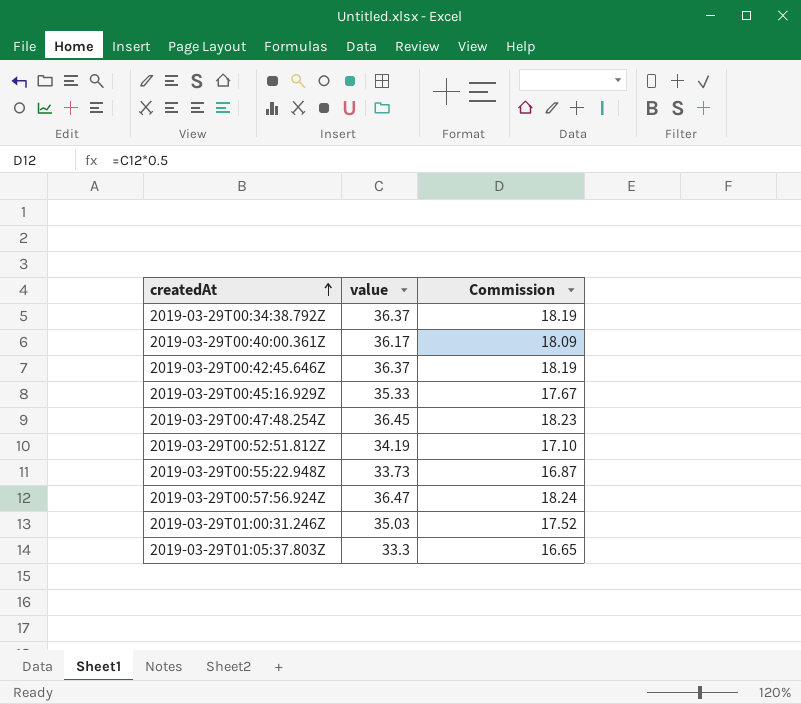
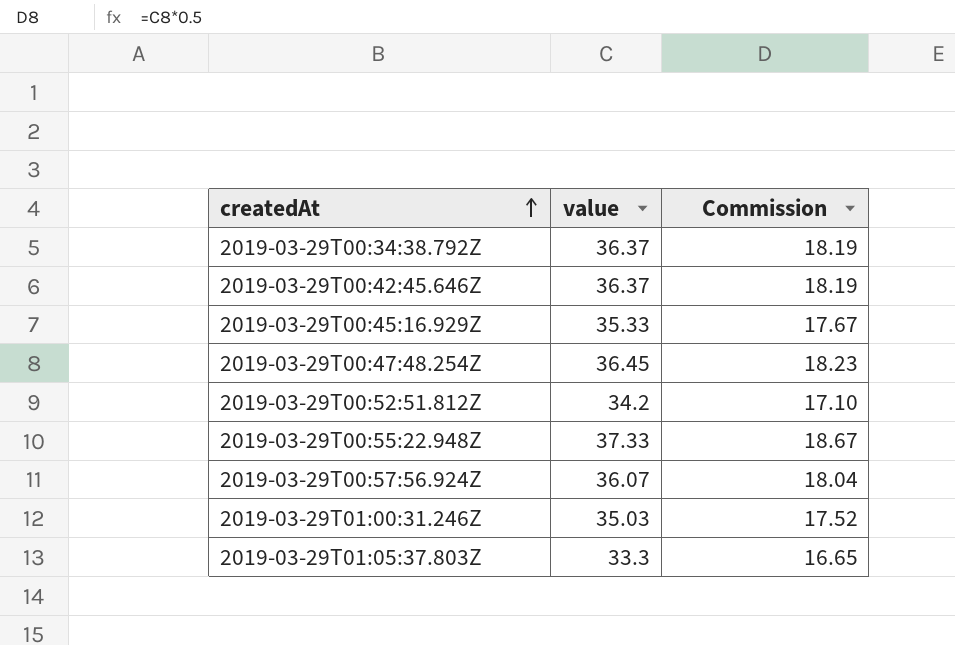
row 2019-03-29T00:40:00.361Z: 36.17 | 18.09 -> none
2019-03-29T00:52:51.812Z | value: 34.19 -> 34.2
2019-03-29T00:55:22.948Z | value: 33.73 -> 37.33
2019-03-29T00:55:22.948Z | Commission: 16.87 -> 18.67
2019-03-29T00:57:56.924Z | value: 36.47 -> 36.07
2019-03-29T00:57:56.924Z | Commission: 18.24 -> 18.04

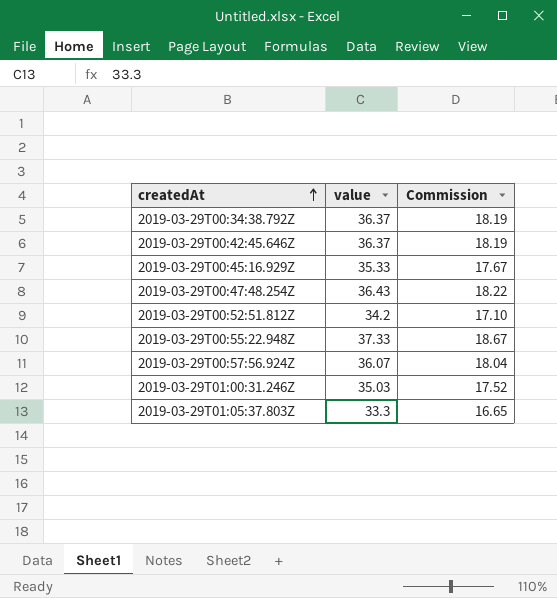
2019-03-29T00:47:48.254Z | value: 36.45 -> 36.43
2019-03-29T00:47:48.254Z | Commission: 18.23 -> 18.22

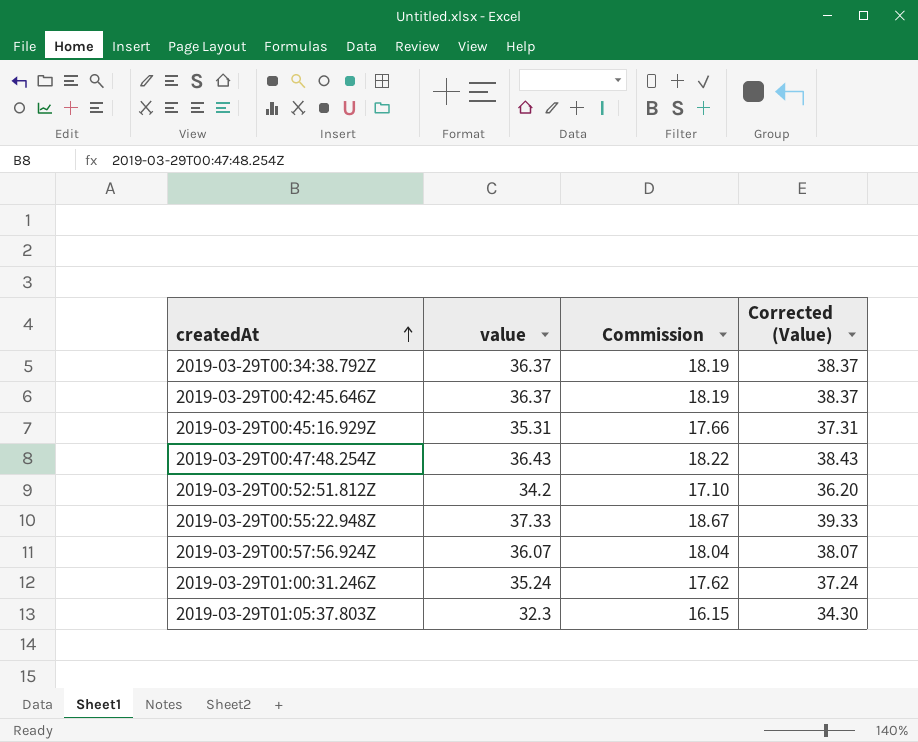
column Corrected (Value) | formula: none -> [value] + 2
2019-03-29T00:45:16.929Z | value: 35.33 -> 35.31
2019-03-29T00:45:16.929Z | Commission: 17.67 -> 17.66
2019-03-29T01:00:31.246Z | value: 35.03 -> 35.24
2019-03-29T01:00:31.246Z | Commission: 17.52 -> 17.62
2019-03-29T01:05:37.803Z | value: 33.3 -> 32.3
2019-03-29T01:05:37.803Z | Commission: 16.65 -> 16.15

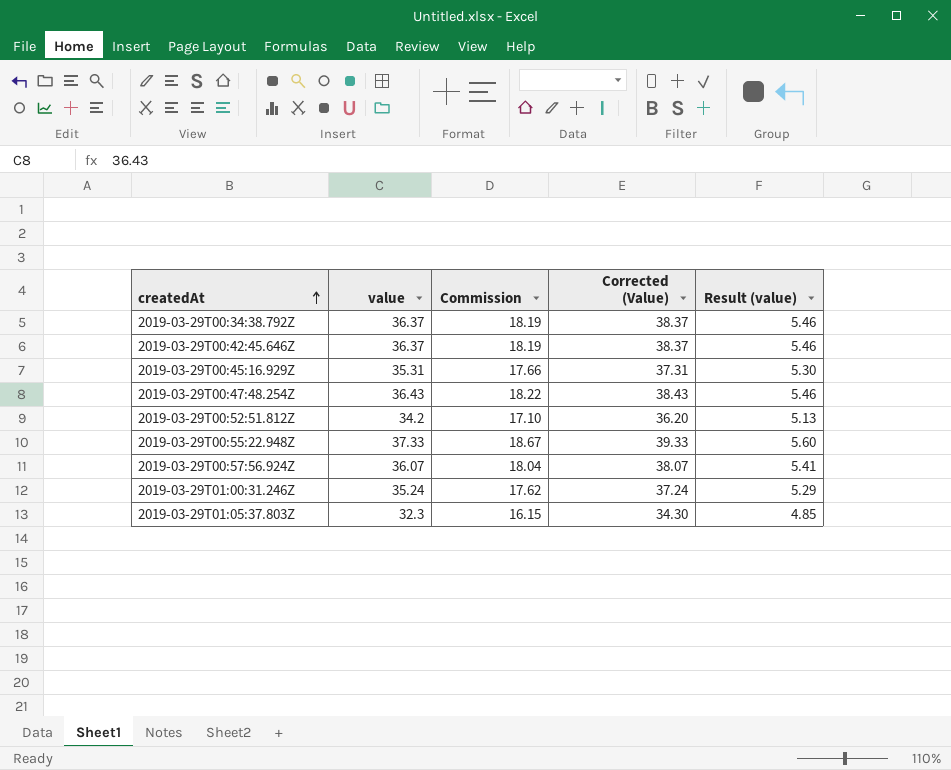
column Result (value) | formula: none -> [value] * 0.15

